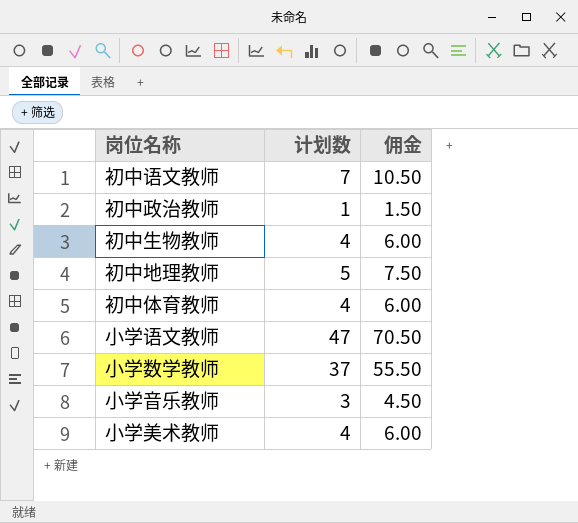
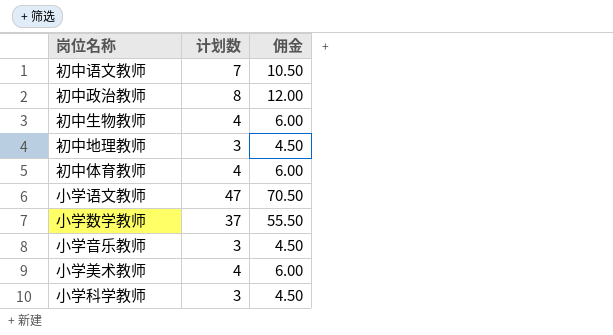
初中政治教师 | 计划数: 1 -> 8
初中政治教师 | 佣金: 1.50 -> 12.00
初中地理教师 | 计划数: 5 -> 3
初中地理教师 | 佣金: 7.50 -> 4.50
row 小学科学教师: none -> 3 | 4.50

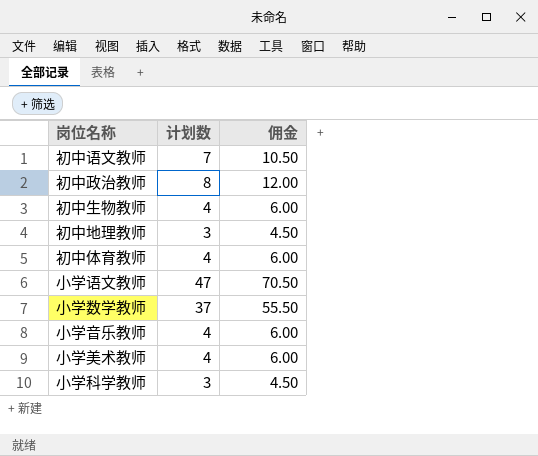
小学音乐教师 | 计划数: 3 -> 4
小学音乐教师 | 佣金: 4.50 -> 6.00

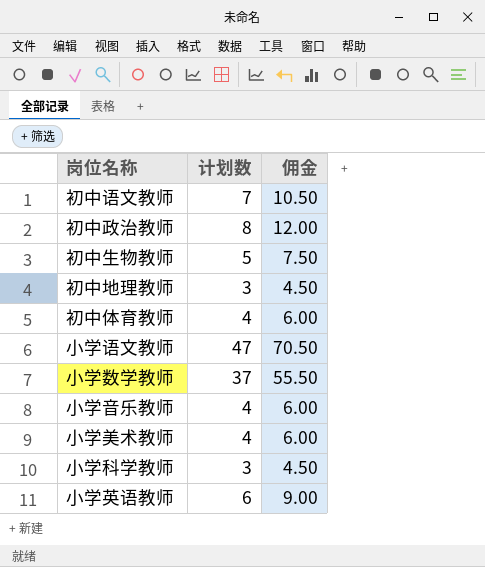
初中生物教师 | 计划数: 4 -> 5
初中生物教师 | 佣金: 6.00 -> 7.50
row 小学英语教师: none -> 6 | 9.00

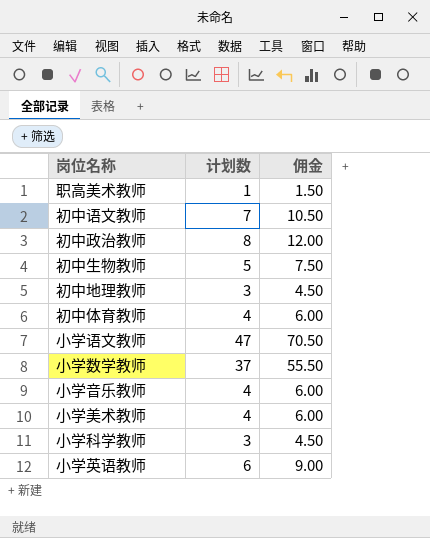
row 职高美术教师: none -> 1 | 1.50

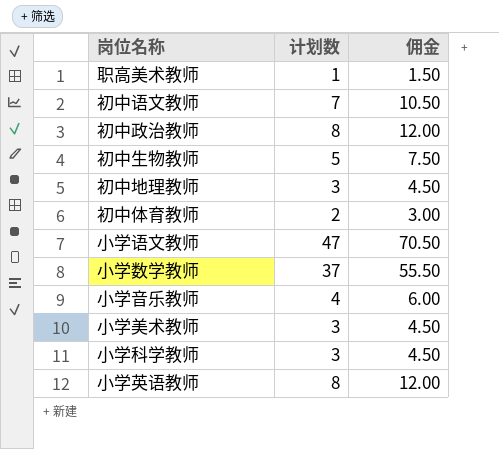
初中体育教师 | 计划数: 4 -> 2
初中体育教师 | 佣金: 6.00 -> 3.00
小学美术教师 | 计划数: 4 -> 3
小学美术教师 | 佣金: 6.00 -> 4.50
小学英语教师 | 计划数: 6 -> 8
小学英语教师 | 佣金: 9.00 -> 12.00

